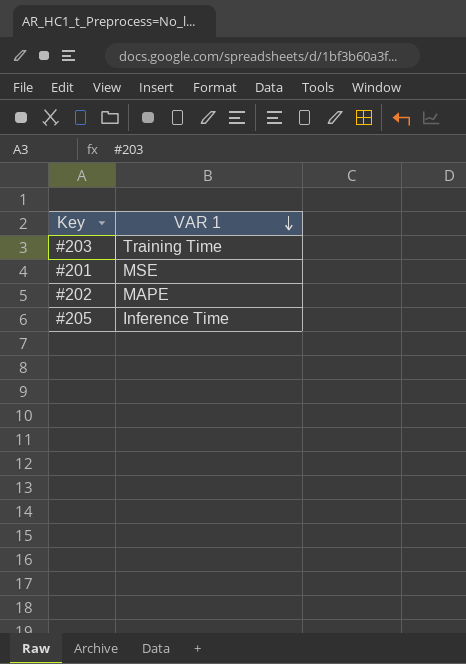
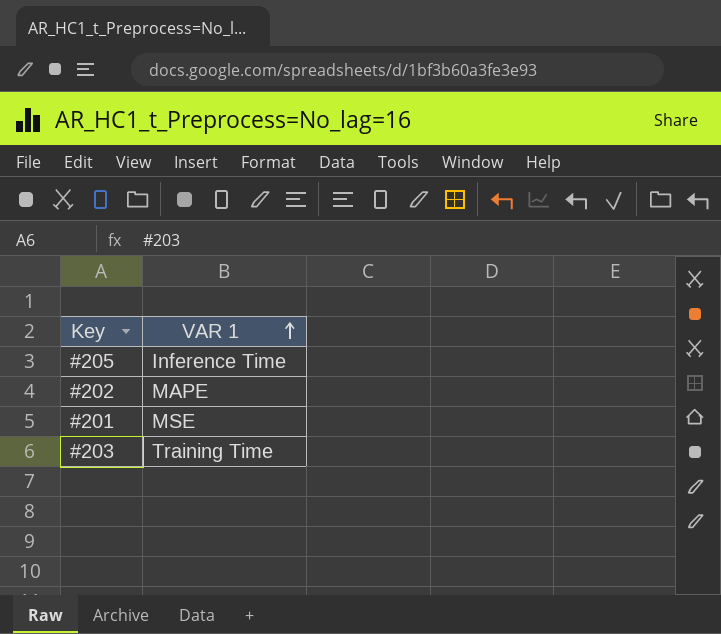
row order: VAR 1 descending -> VAR 1 ascending

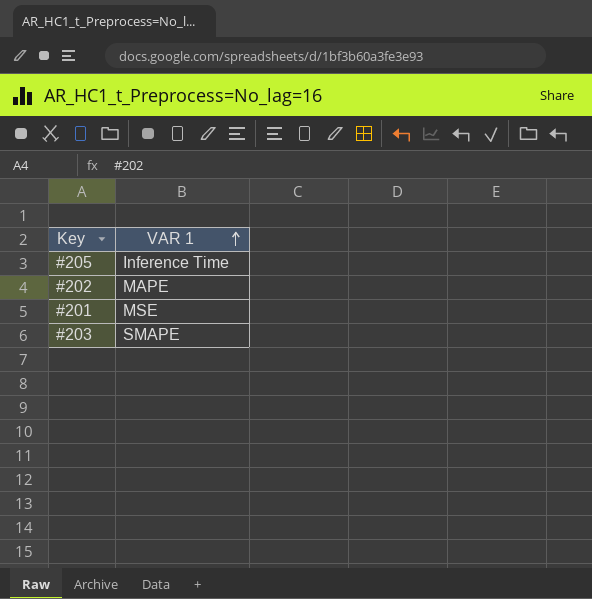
#203 | VAR 1: Training Time -> SMAPE

